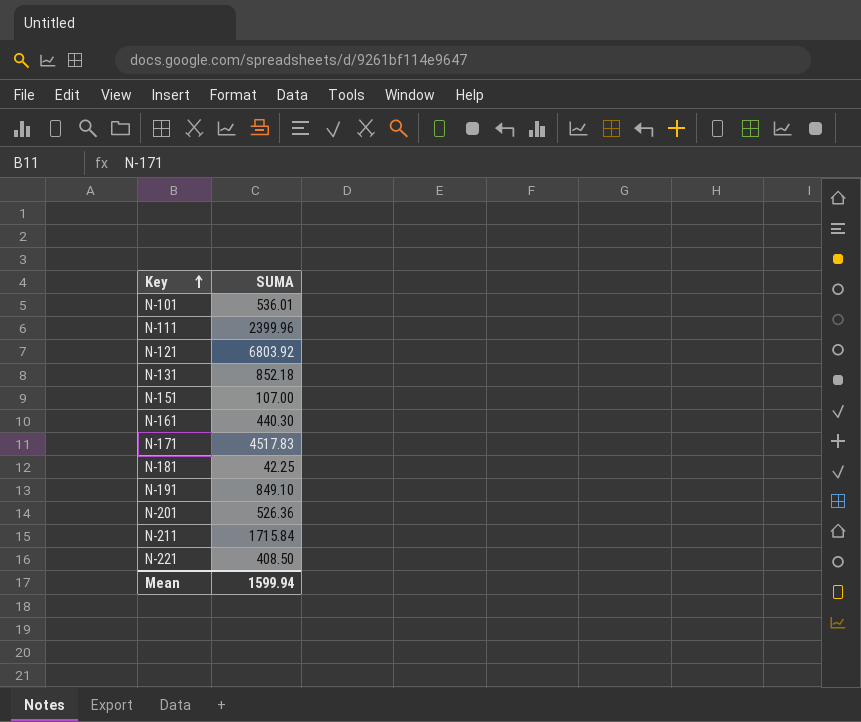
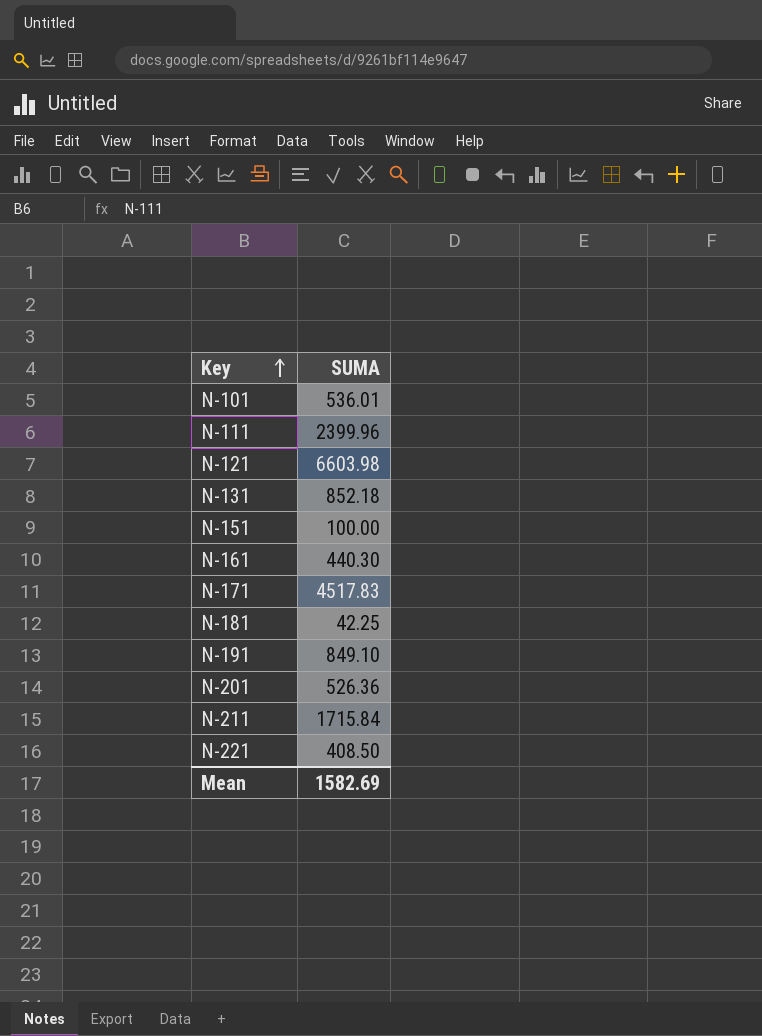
N-121 | SUMA: 6803.92 -> 6603.98
N-151 | SUMA: 107.00 -> 100.00
Mean | SUMA: 1599.94 -> 1582.69

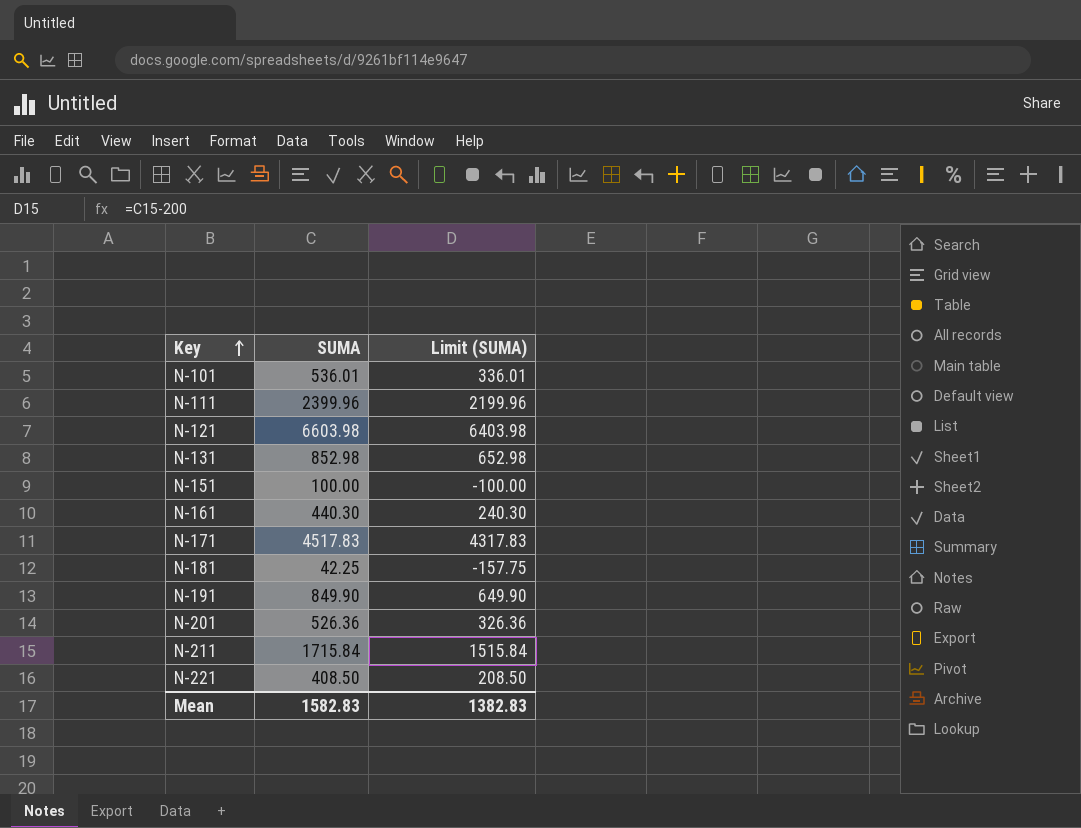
column Limit (SUMA) | formula: none -> [SUMA] - 200
N-131 | SUMA: 852.18 -> 852.98
N-191 | SUMA: 849.10 -> 849.90
Mean | SUMA: 1582.69 -> 1582.83

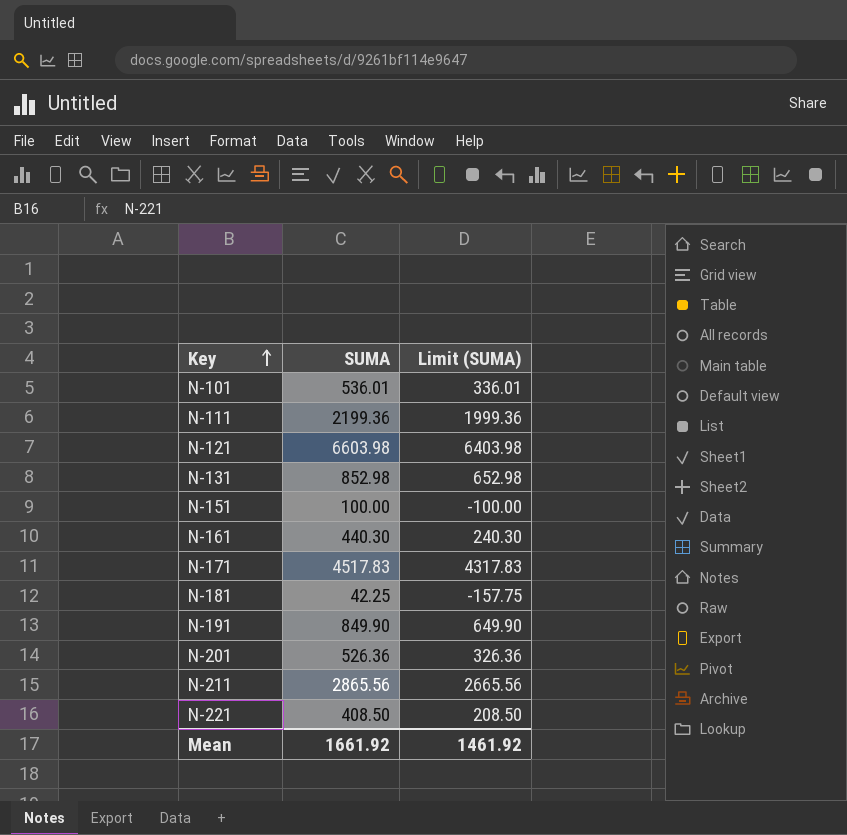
N-111 | SUMA: 2399.96 -> 2199.36
N-111 | Limit (SUMA): 2199.96 -> 1999.36
N-211 | SUMA: 1715.84 -> 2865.56
N-211 | Limit (SUMA): 1515.84 -> 2665.56
Mean | SUMA: 1582.83 -> 1661.92
Mean | Limit (SUMA): 1382.83 -> 1461.92

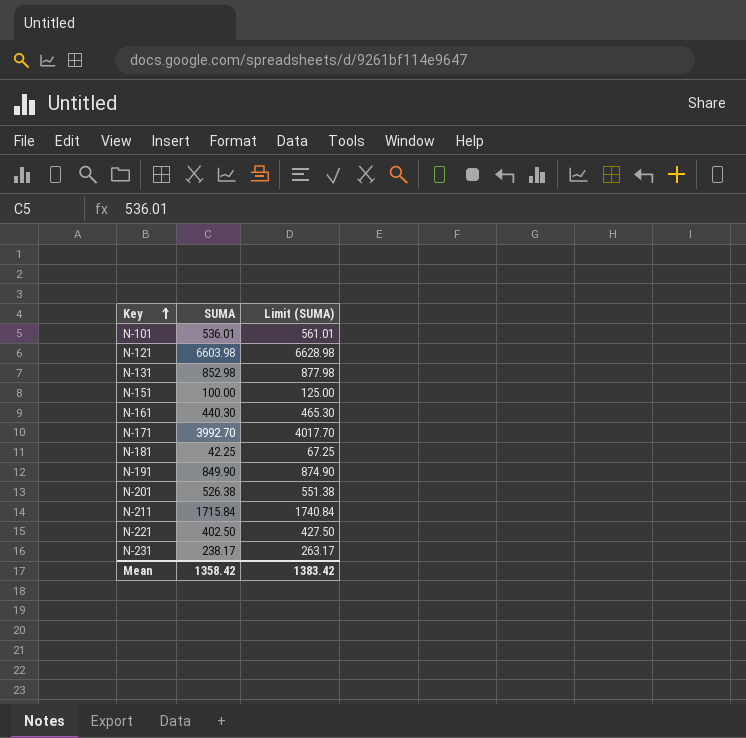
column Limit (SUMA) | formula: [SUMA] - 200 -> [SUMA] + 25
row N-111: 2199.36 | 1999.36 -> none
N-171 | SUMA: 4517.83 -> 3992.70
N-201 | SUMA: 526.36 -> 526.38
N-211 | SUMA: 2865.56 -> 1715.84
N-221 | SUMA: 408.50 -> 402.50
row N-231: none -> 238.17 | 263.17
Mean | SUMA: 1661.92 -> 1358.42
Mean | Limit (SUMA): 1461.92 -> 1383.42

